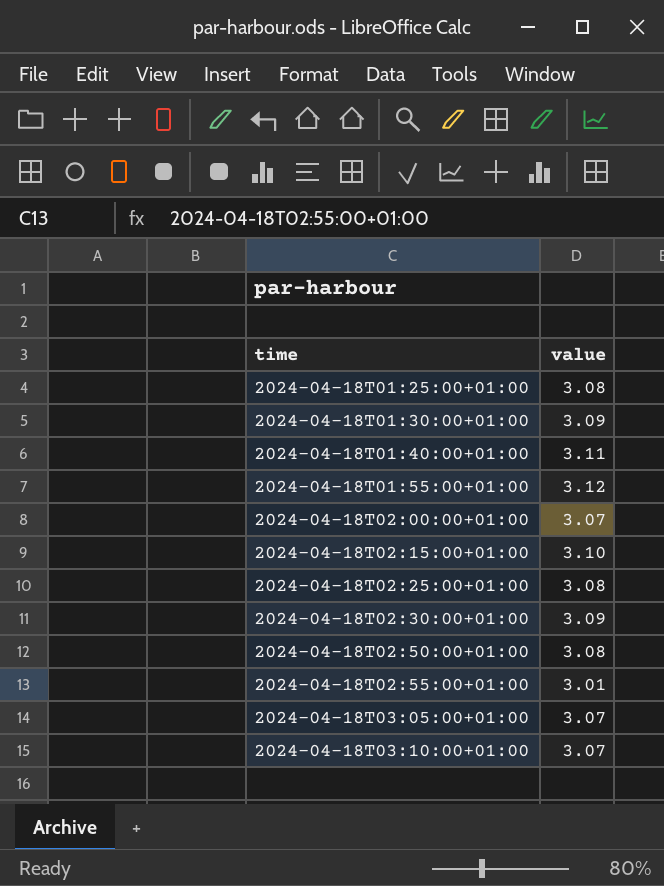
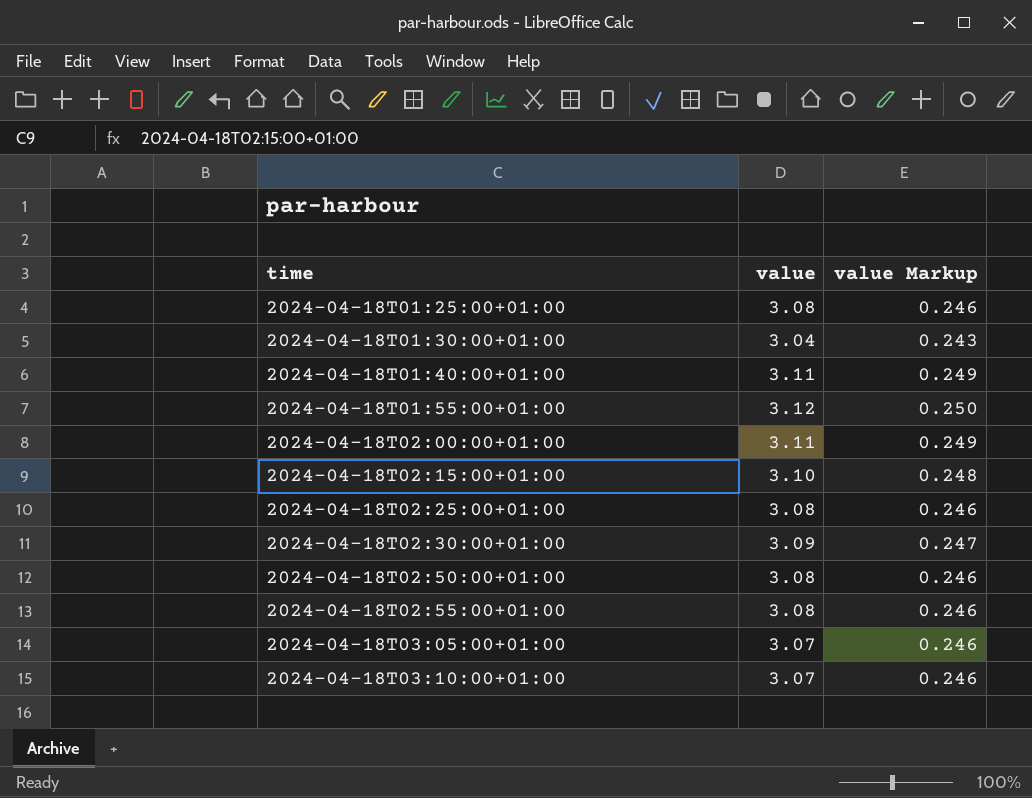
column value Markup | formula: none -> [value] * 0.08
2024-04-18T01:30:00+01:00 | value: 3.09 -> 3.04
2024-04-18T02:00:00+01:00 | value: 3.07 -> 3.11
2024-04-18T02:55:00+01:00 | value: 3.01 -> 3.08

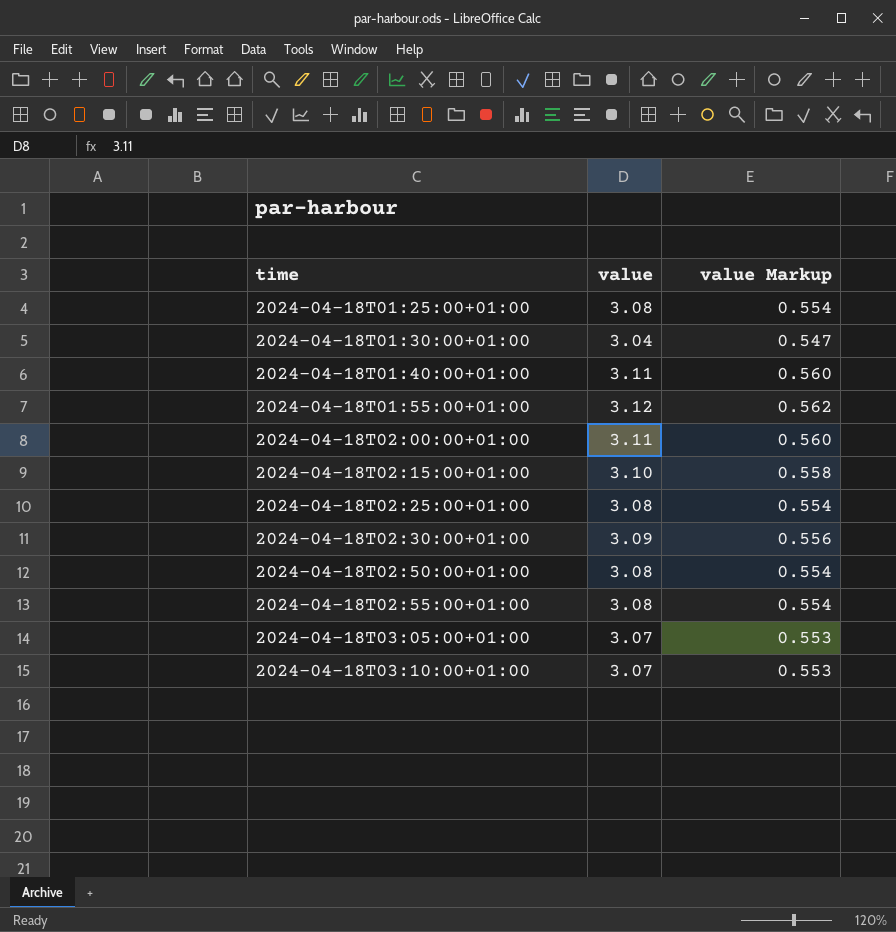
column value Markup | formula: [value] * 0.08 -> [value] * 0.18

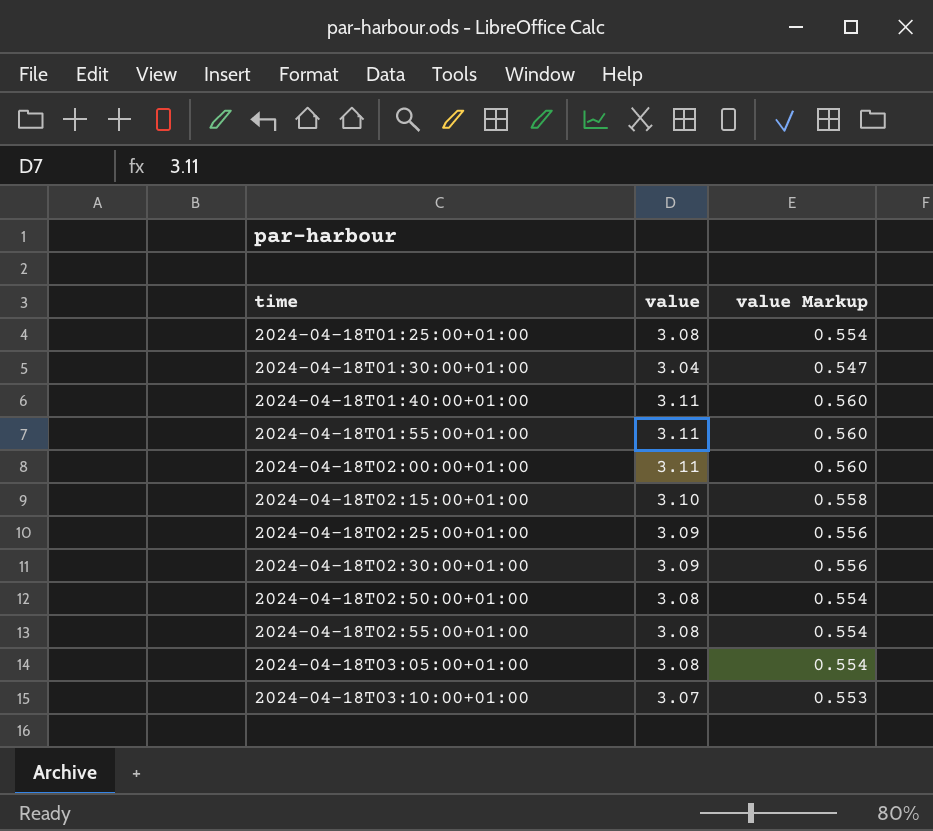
2024-04-18T01:55:00+01:00 | value: 3.12 -> 3.11
2024-04-18T01:55:00+01:00 | value Markup: 0.562 -> 0.560
2024-04-18T02:25:00+01:00 | value: 3.08 -> 3.09
2024-04-18T02:25:00+01:00 | value Markup: 0.554 -> 0.556
2024-04-18T03:05:00+01:00 | value: 3.07 -> 3.08
2024-04-18T03:05:00+01:00 | value Markup: 0.553 -> 0.554

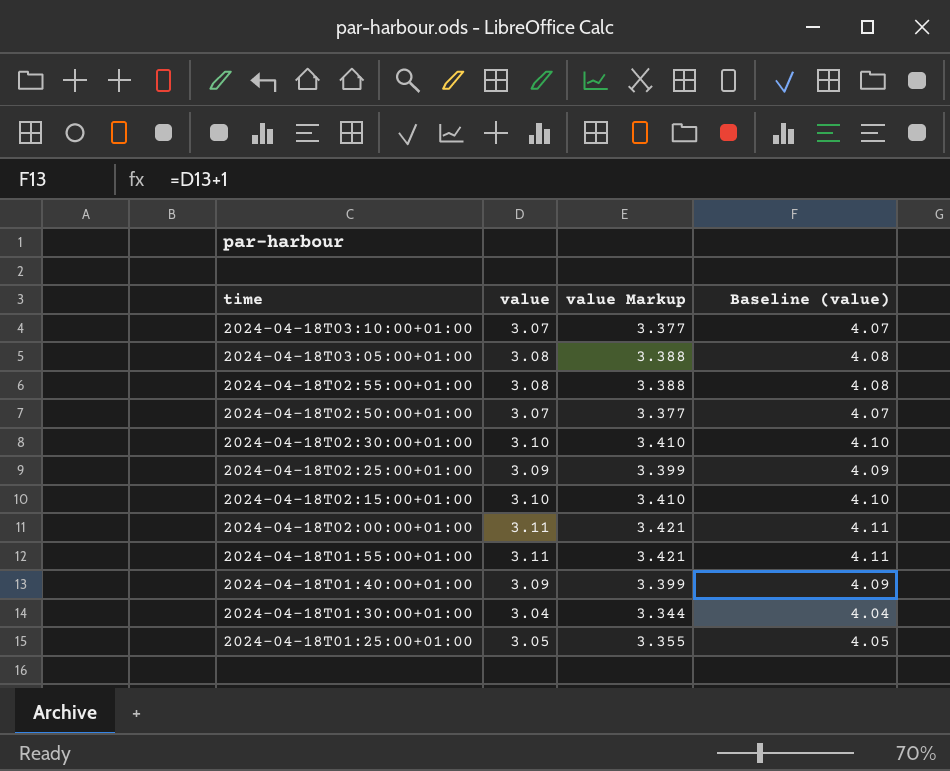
row order: time ascending -> time descending
column value Markup | formula: [value] * 0.18 -> [value] * 1.1
column Baseline (value) | formula: none -> [value] + 1
2024-04-18T02:50:00+01:00 | value: 3.08 -> 3.07
2024-04-18T02:30:00+01:00 | value: 3.09 -> 3.10
2024-04-18T01:40:00+01:00 | value: 3.11 -> 3.09
2024-04-18T01:25:00+01:00 | value: 3.08 -> 3.05

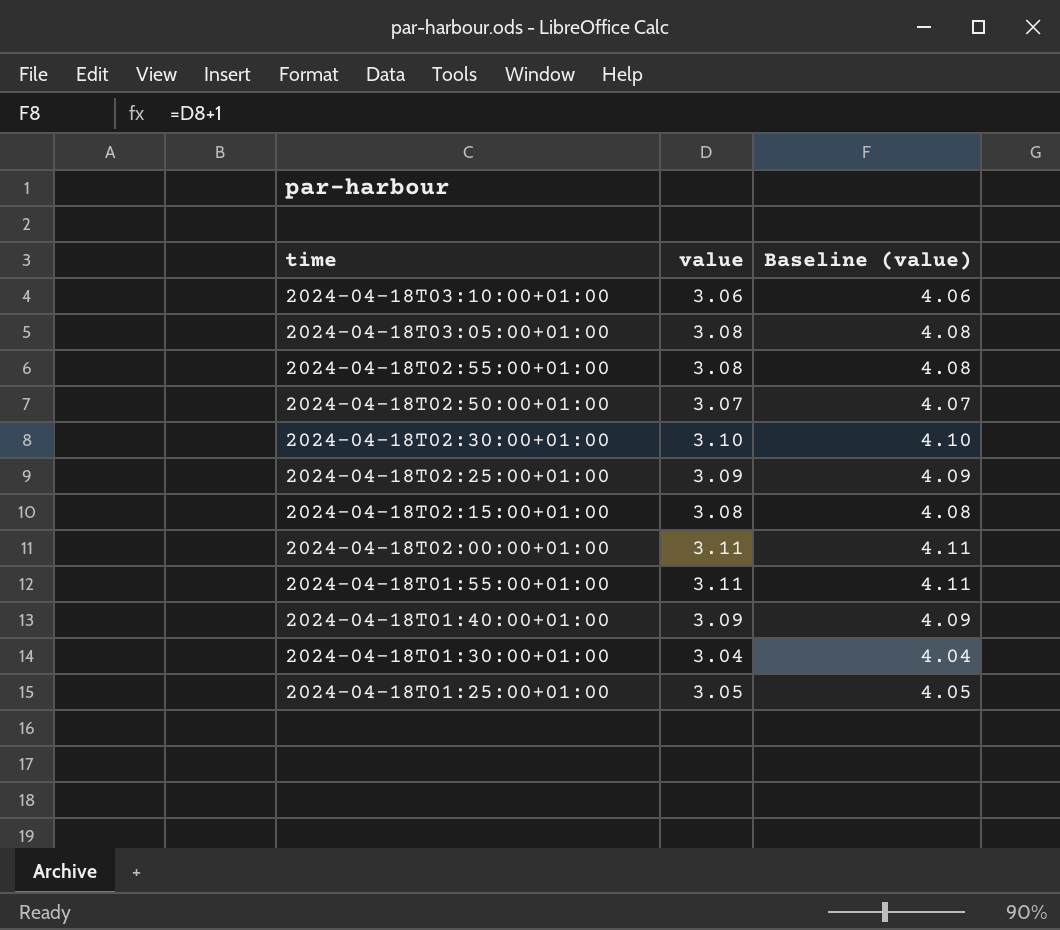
column value Markup | formula: [value] * 1.1 -> none
2024-04-18T03:10:00+01:00 | value: 3.07 -> 3.06
2024-04-18T03:10:00+01:00 | Baseline (value): 4.07 -> 4.06
2024-04-18T02:15:00+01:00 | value: 3.10 -> 3.08
2024-04-18T02:15:00+01:00 | Baseline (value): 4.10 -> 4.08

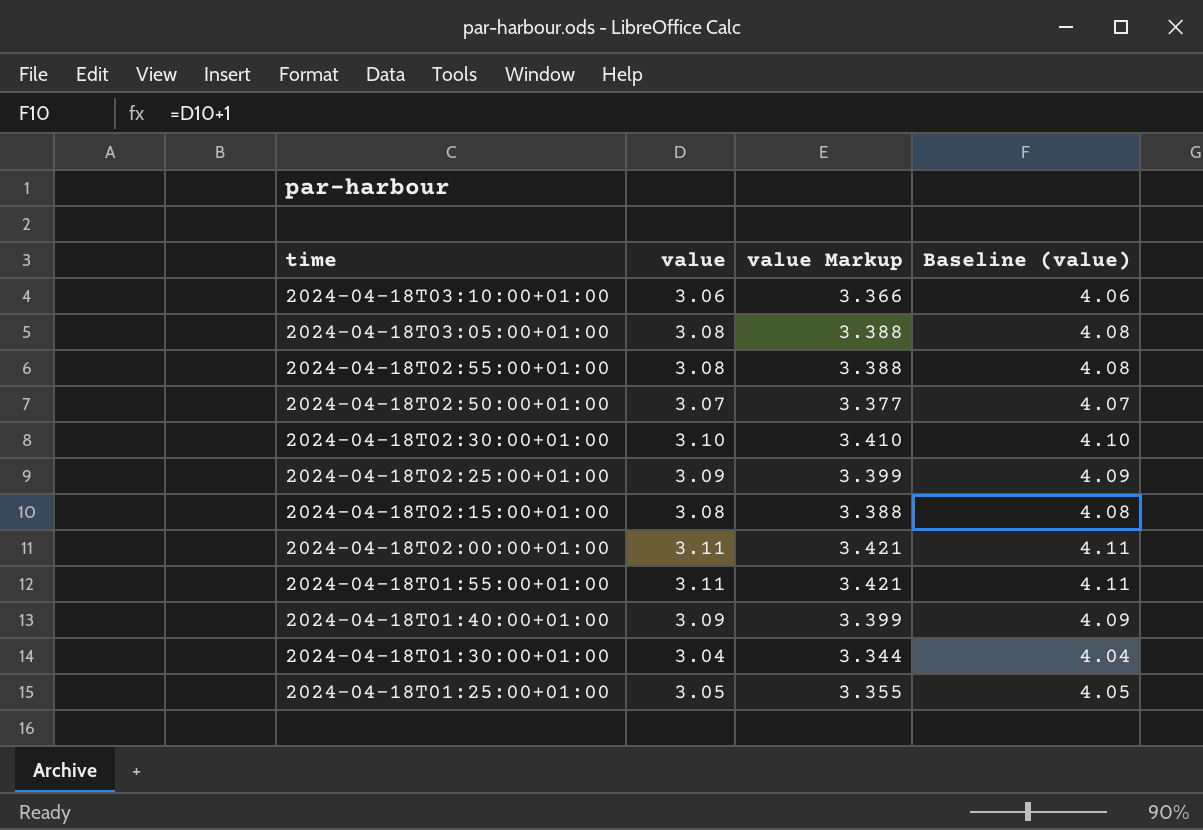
column value Markup | formula: none -> [value] * 1.1

